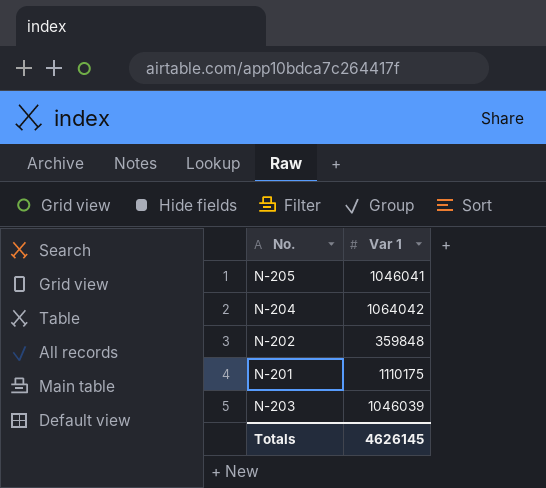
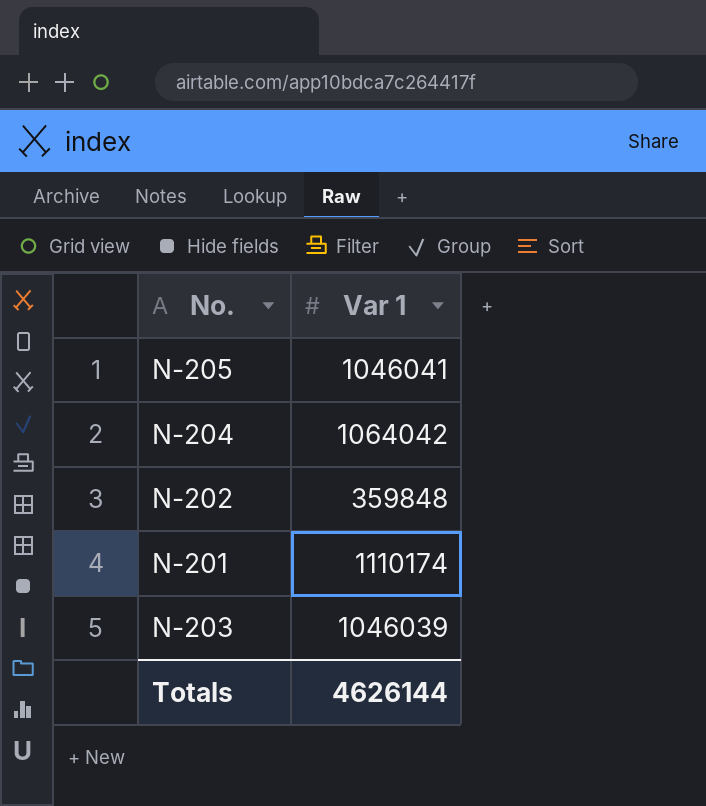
N-201 | Var 1: 1110175 -> 1110174
Totals | Var 1: 4626145 -> 4626144

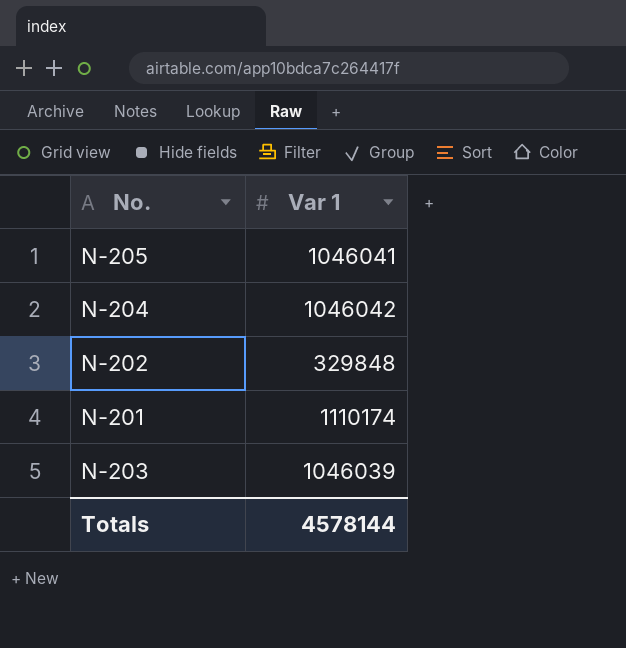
N-204 | Var 1: 1064042 -> 1046042
N-202 | Var 1: 359848 -> 329848
Totals | Var 1: 4626144 -> 4578144

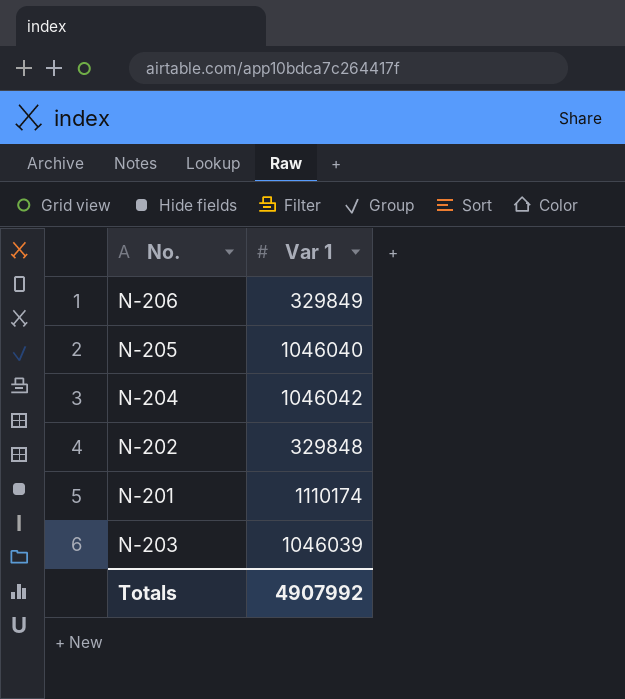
row N-206: none -> 329849
N-205 | Var 1: 1046041 -> 1046040
Totals | Var 1: 4578144 -> 4907992

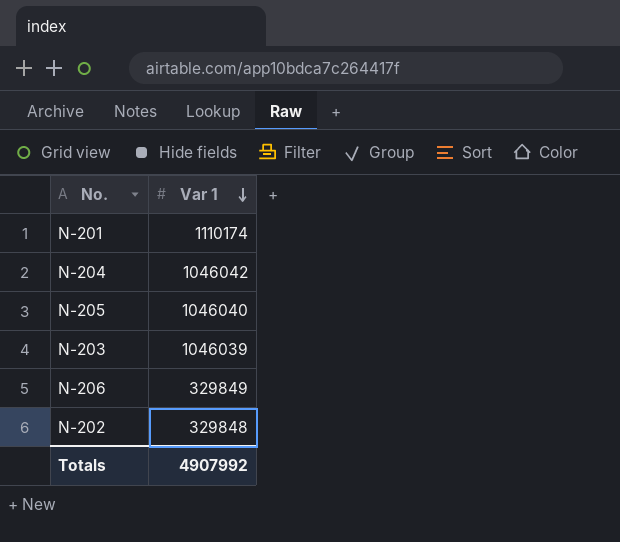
row order: none -> Var 1 descending

